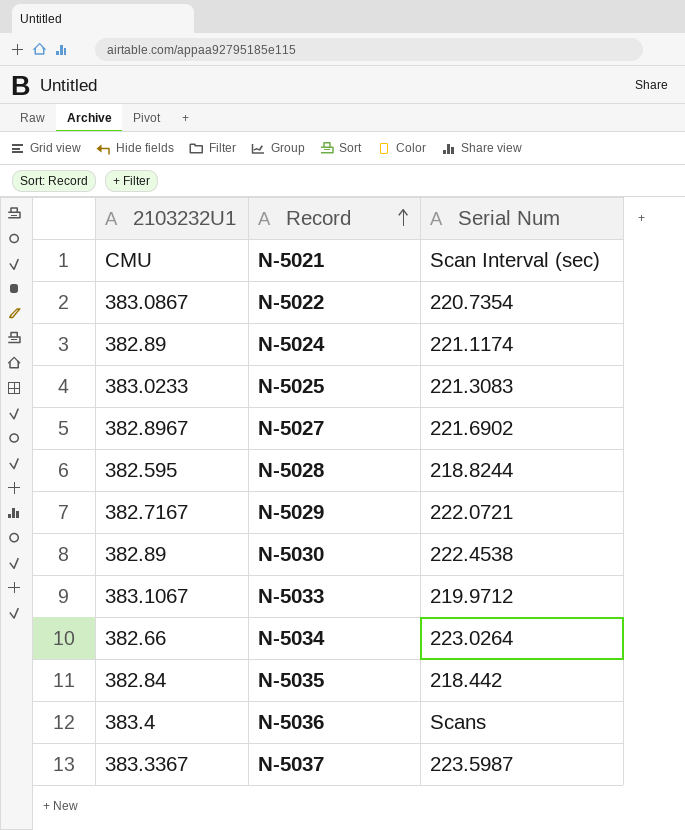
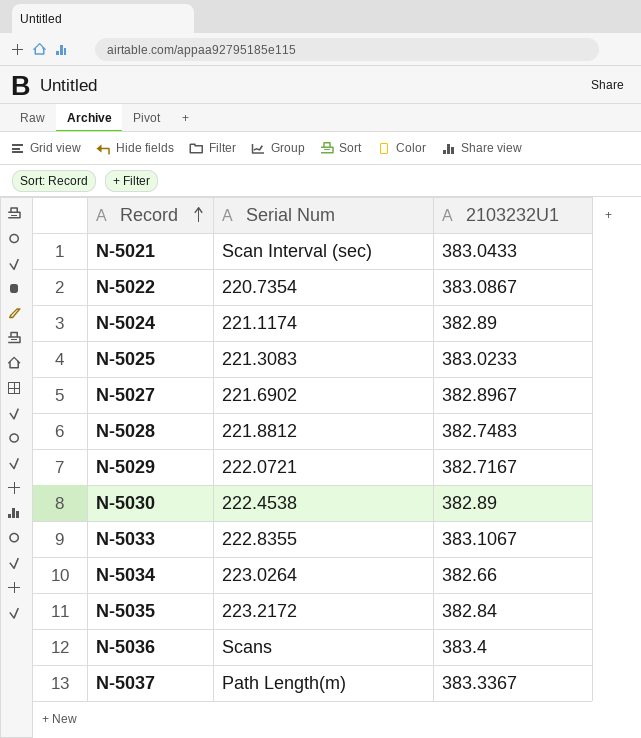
column 2103232U1 | position: 1 -> 3
N-5021 | 2103232U1: CMU -> 383.0433
N-5028 | Serial Num: 218.8244 -> 221.8812
N-5028 | 2103232U1: 382.595 -> 382.7483
N-5033 | Serial Num: 219.9712 -> 222.8355
N-5035 | Serial Num: 218.442 -> 223.2172
N-5037 | Serial Num: 223.5987 -> Path Length(m)

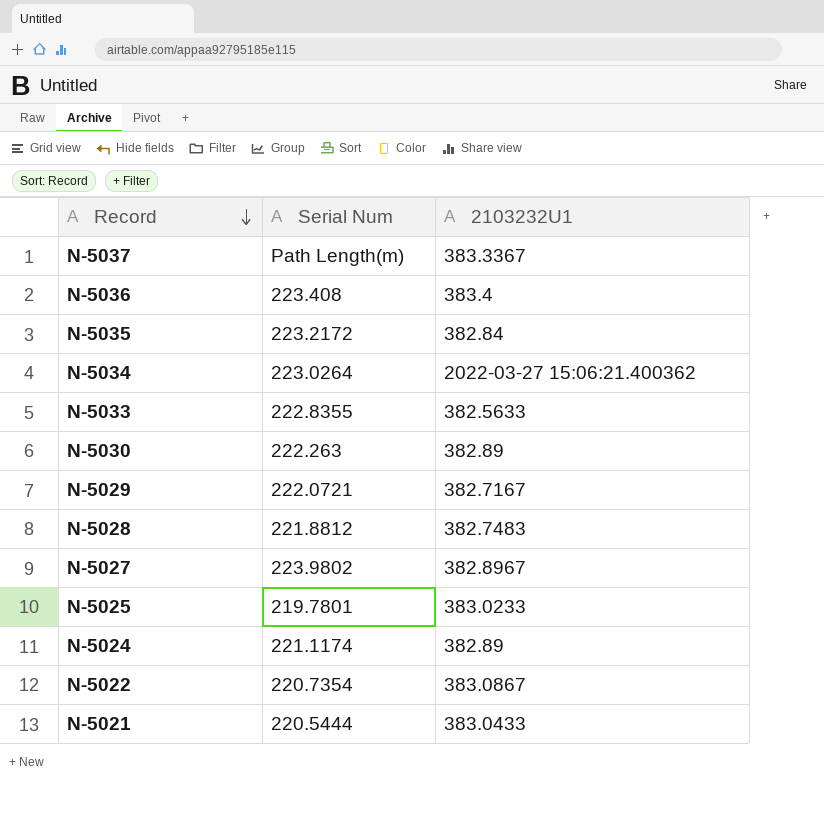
row order: Record ascending -> Record descending
N-5036 | Serial Num: Scans -> 223.408
N-5034 | 2103232U1: 382.66 -> 2022-03-27 15:06:21.400362
N-5033 | 2103232U1: 383.1067 -> 382.5633
N-5030 | Serial Num: 222.4538 -> 222.263
N-5027 | Serial Num: 221.6902 -> 223.9802
N-5025 | Serial Num: 221.3083 -> 219.7801
N-5021 | Serial Num: Scan Interval (sec) -> 220.5444

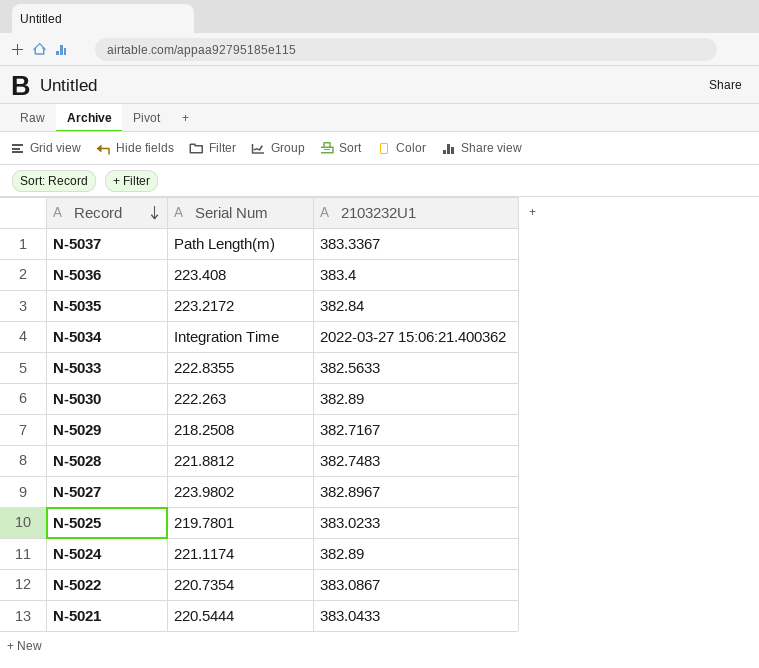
N-5034 | Serial Num: 223.0264 -> Integration Time
N-5029 | Serial Num: 222.0721 -> 218.2508

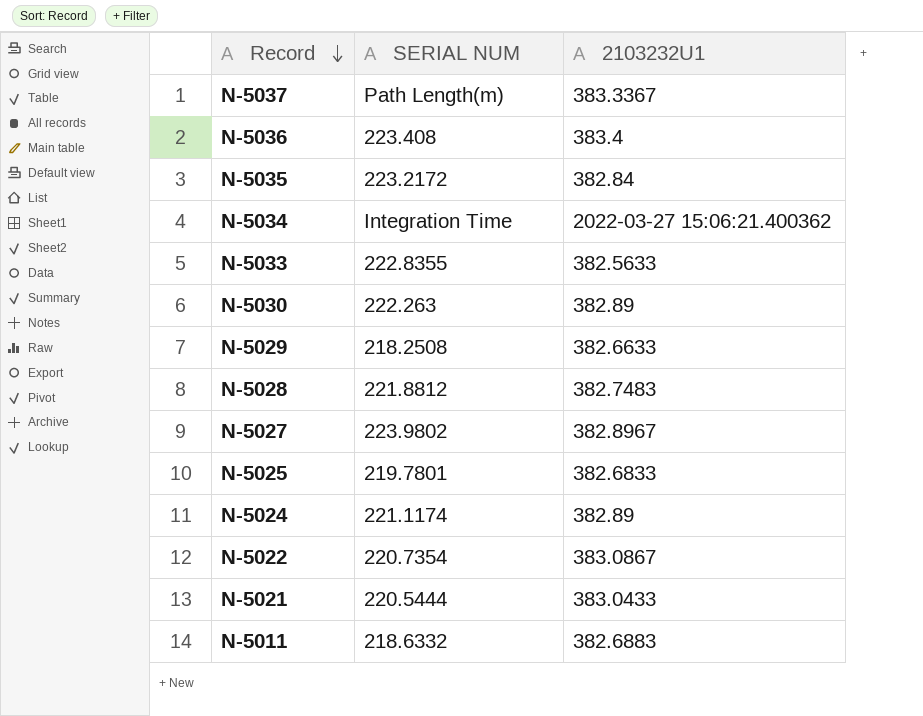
column name: Serial Num -> SERIAL NUM
N-5029 | 2103232U1: 382.7167 -> 382.6633
N-5025 | 2103232U1: 383.0233 -> 382.6833
row N-5011: none -> 218.6332 | 382.6883

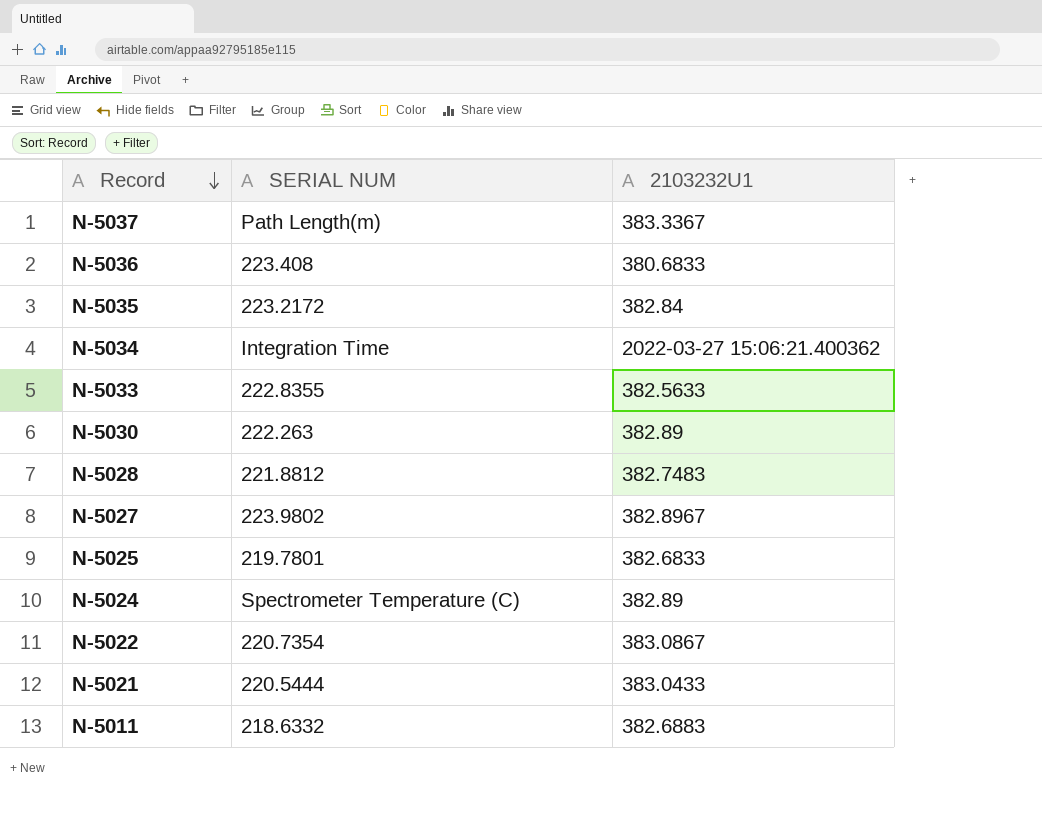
row N-5029: 218.2508 | 382.6633 -> none
N-5036 | 2103232U1: 383.4 -> 380.6833
N-5024 | SERIAL NUM: 221.1174 -> Spectrometer Temperature (C)

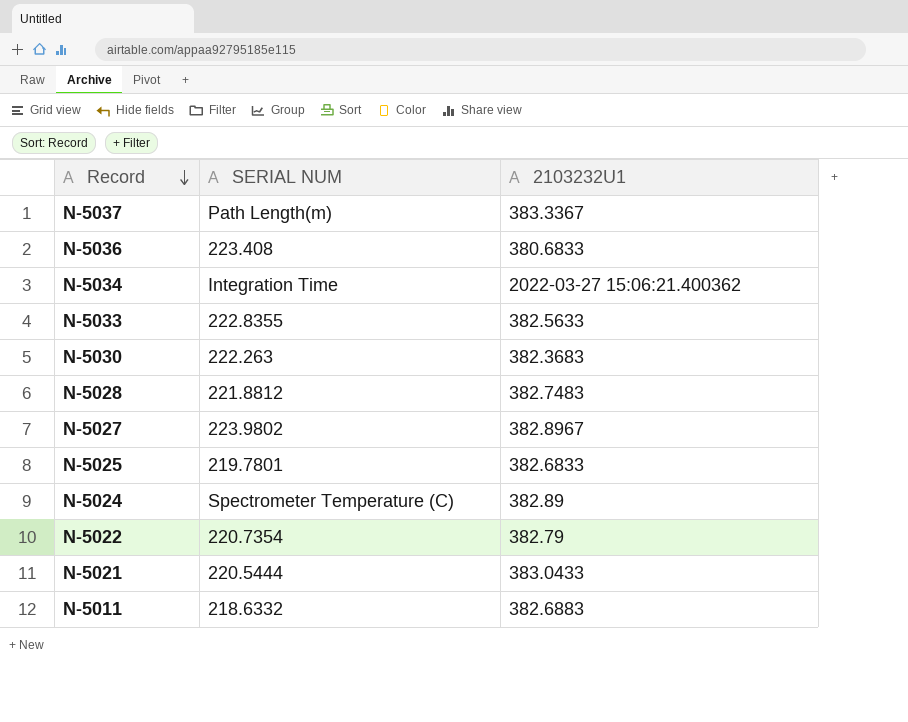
row N-5035: 223.2172 | 382.84 -> none
N-5030 | 2103232U1: 382.89 -> 382.3683
N-5022 | 2103232U1: 383.0867 -> 382.79

